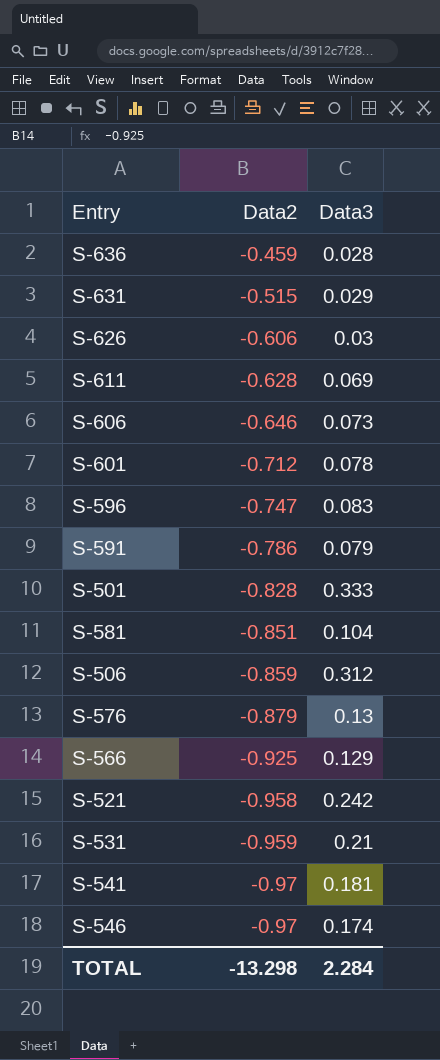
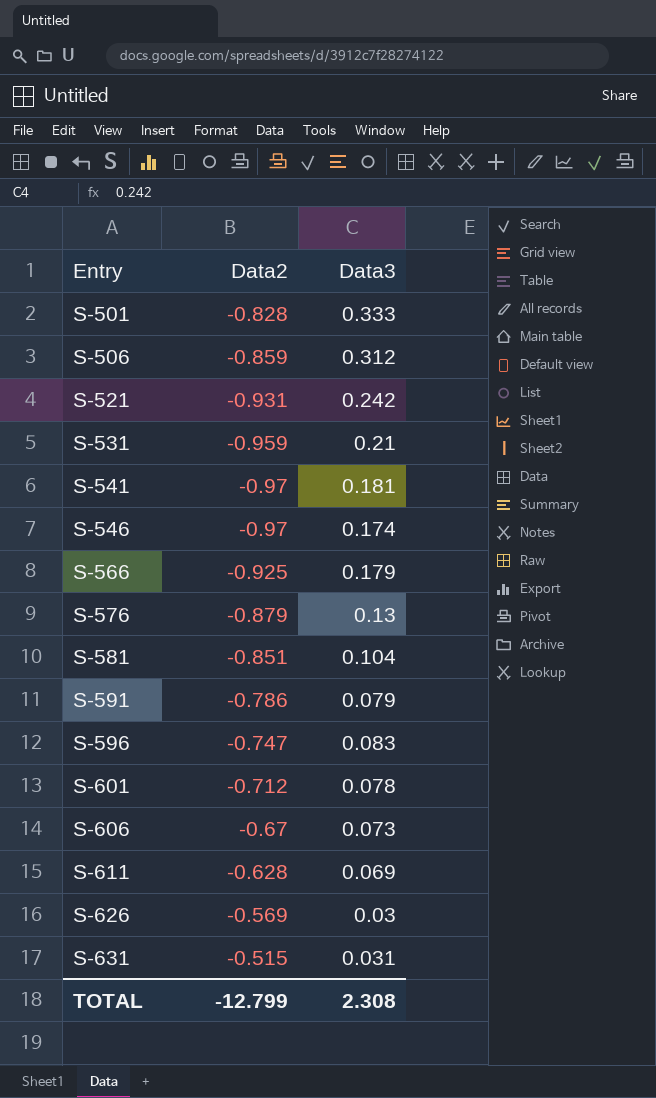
row order: Data2 descending -> Entry ascending
row S-636: -0.459 | 0.028 -> none
S-521 | Data2: -0.958 -> -0.931
S-566 | Data3: 0.129 -> 0.179
S-606 | Data2: -0.646 -> -0.67
S-626 | Data2: -0.606 -> -0.569
S-631 | Data3: 0.029 -> 0.031
TOTAL | Data2: -13.298 -> -12.799
TOTAL | Data3: 2.284 -> 2.308

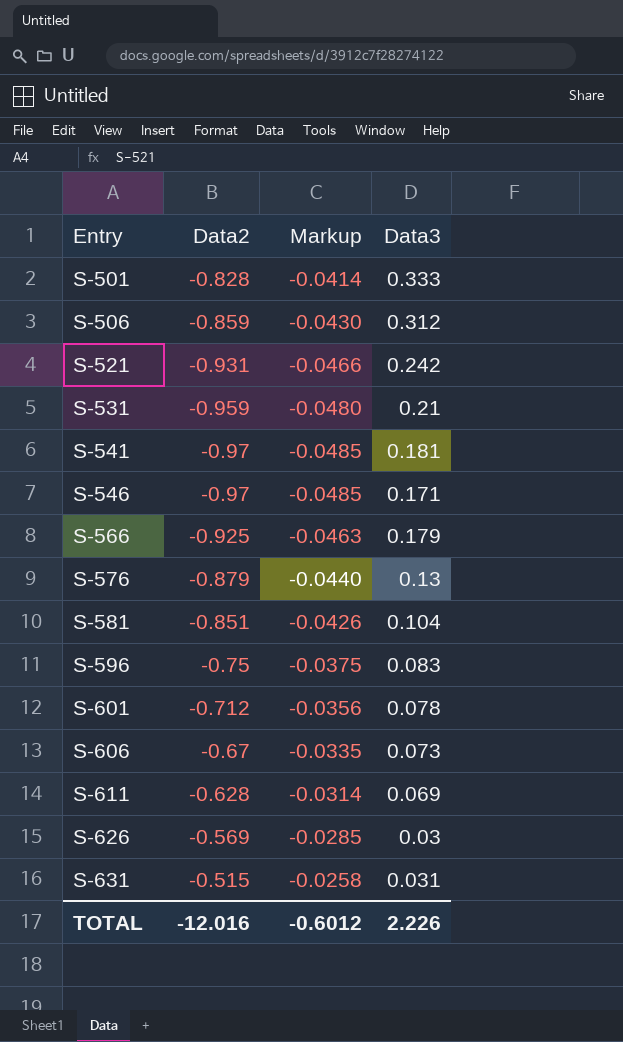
column Markup | formula: none -> [Data2] * 0.05
row S-591: -0.786 | 0.079 -> none
S-546 | Data3: 0.174 -> 0.171
S-596 | Data2: -0.747 -> -0.75
TOTAL | Data2: -12.799 -> -12.016
TOTAL | Data3: 2.308 -> 2.226

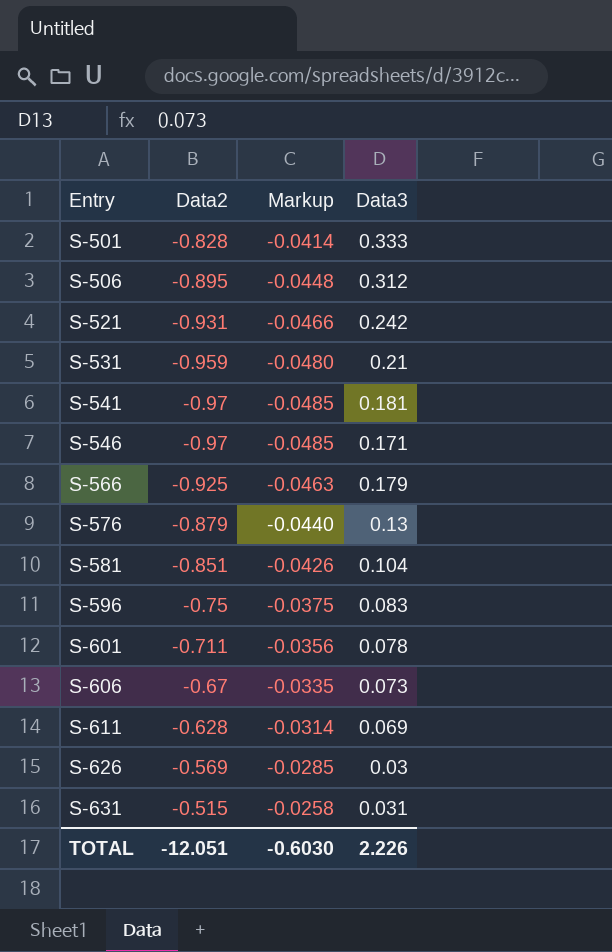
S-506 | Data2: -0.859 -> -0.895
S-506 | Markup: -0.0430 -> -0.0448
S-601 | Data2: -0.712 -> -0.711
TOTAL | Data2: -12.016 -> -12.051
TOTAL | Markup: -0.6012 -> -0.6030

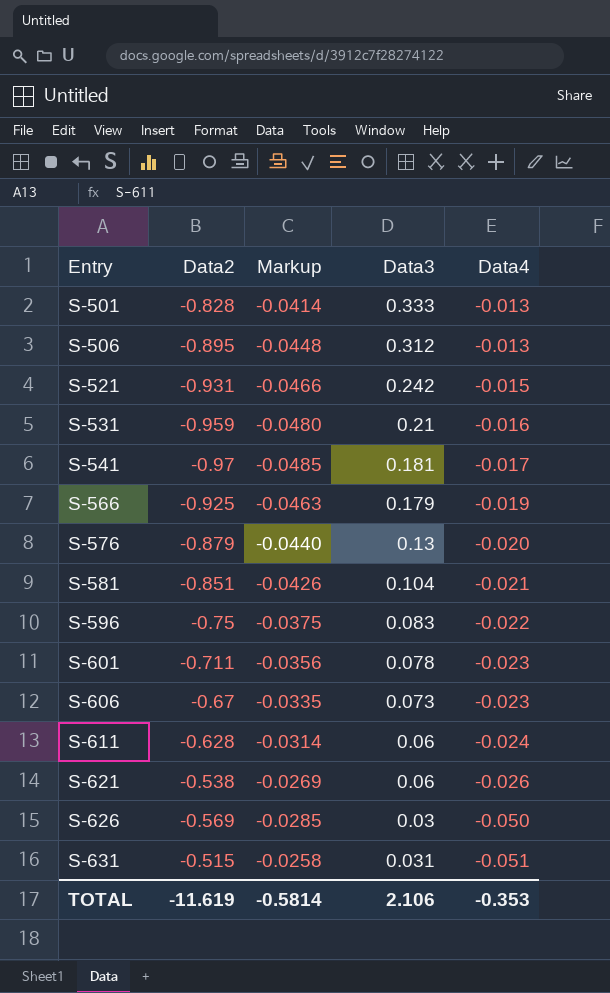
column Data4 | position: none -> 5
row S-546: -0.97 | -0.0485 | 0.171 -> none
S-611 | Data3: 0.069 -> 0.06
row S-621: none -> -0.538 | -0.0269 | 0.06 | -0.026
TOTAL | Data2: -12.051 -> -11.619
TOTAL | Markup: -0.6030 -> -0.5814
TOTAL | Data3: 2.226 -> 2.106

